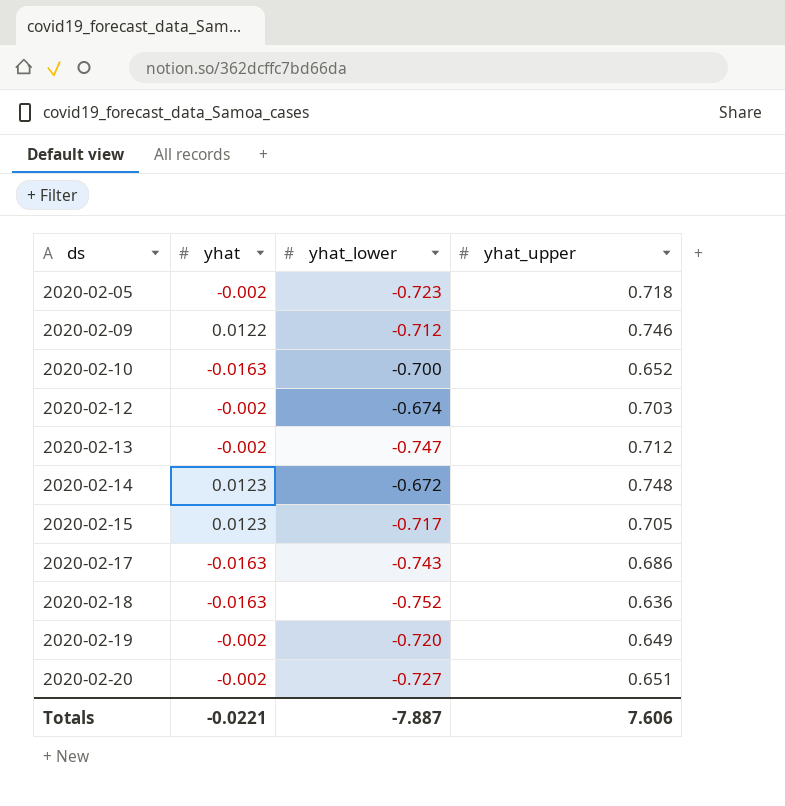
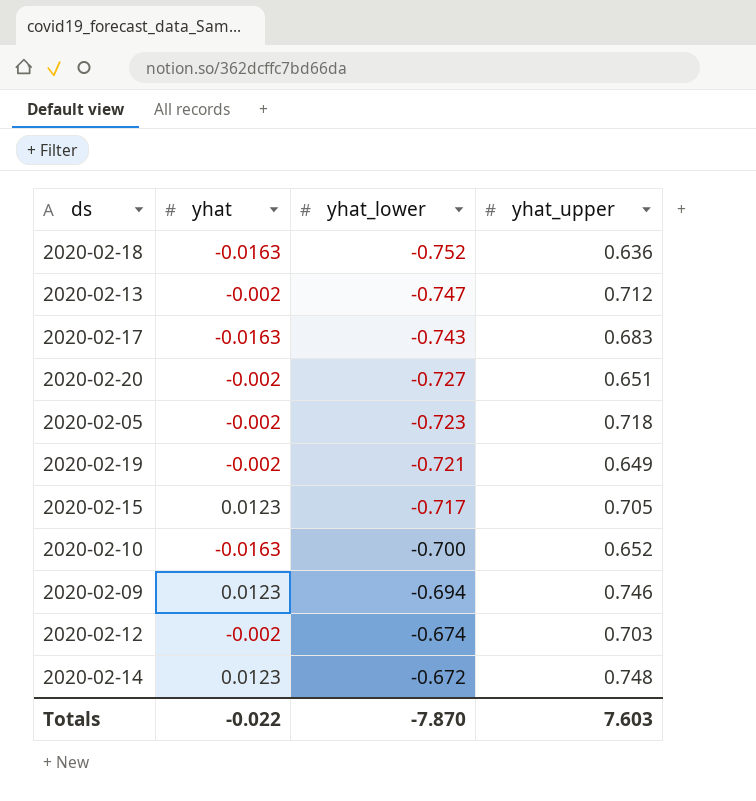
row order: ds ascending -> yhat_lower ascending
2020-02-17 | yhat_upper: 0.686 -> 0.683
2020-02-19 | yhat_lower: -0.720 -> -0.721
2020-02-09 | yhat: 0.0122 -> 0.0123
2020-02-09 | yhat_lower: -0.712 -> -0.694
Totals | yhat: -0.0221 -> -0.022
Totals | yhat_lower: -7.887 -> -7.870
Totals | yhat_upper: 7.606 -> 7.603

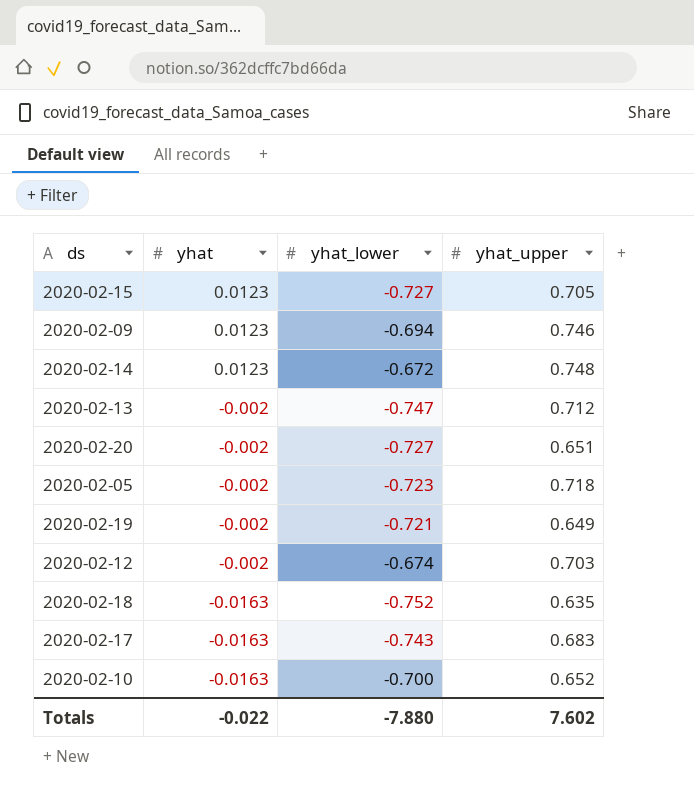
row order: yhat_lower ascending -> yhat descending
2020-02-15 | yhat_lower: -0.717 -> -0.727
2020-02-18 | yhat_upper: 0.636 -> 0.635
Totals | yhat_lower: -7.870 -> -7.880
Totals | yhat_upper: 7.603 -> 7.602

